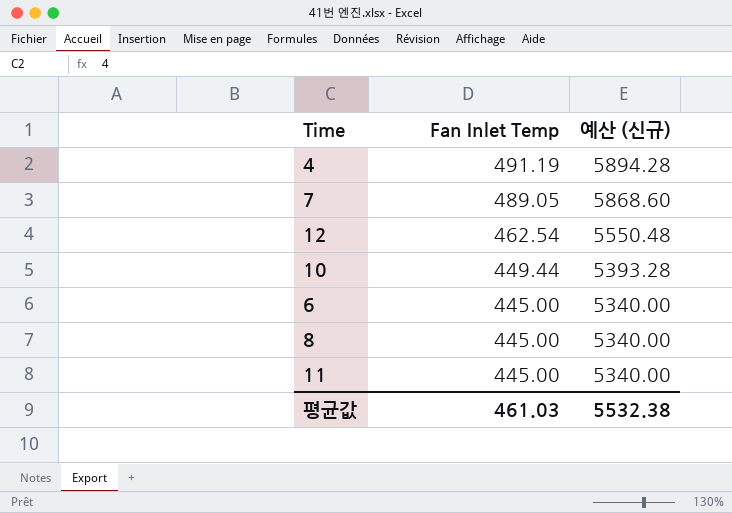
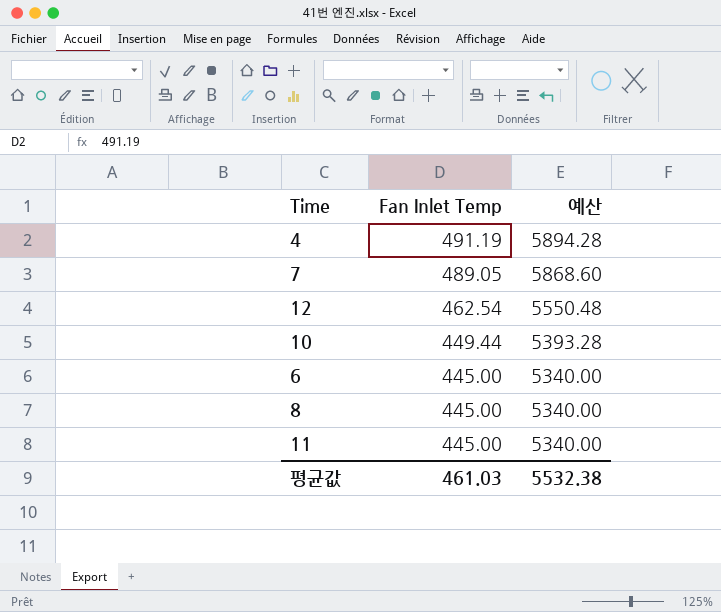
column name: 예산 (신규) -> 예산

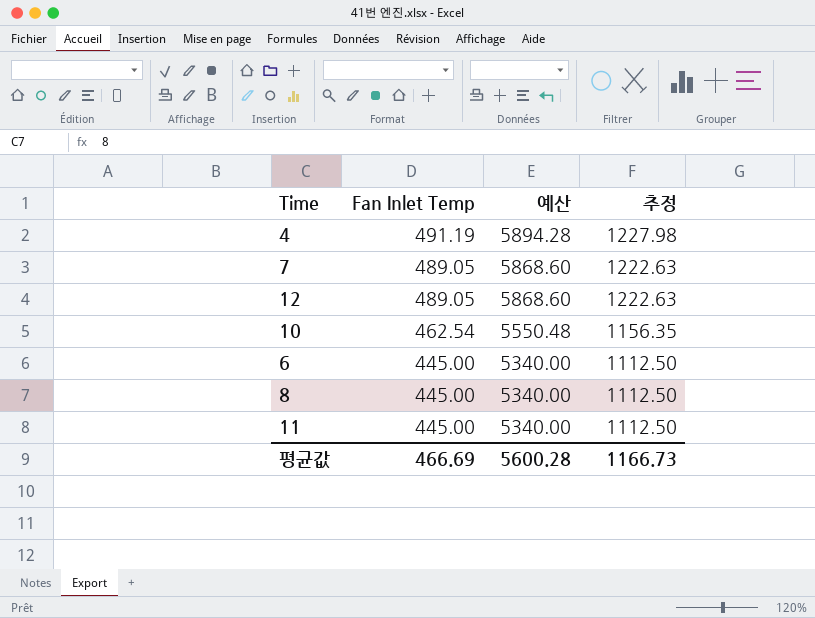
column 추정 | formula: none -> [Fan Inlet Temp] * 2.5
12 | Fan Inlet Temp: 462.54 -> 489.05
12 | 예산: 5550.48 -> 5868.60
10 | Fan Inlet Temp: 449.44 -> 462.54
10 | 예산: 5393.28 -> 5550.48
평균값 | Fan Inlet Temp: 461.03 -> 466.69
평균값 | 예산: 5532.38 -> 5600.28

